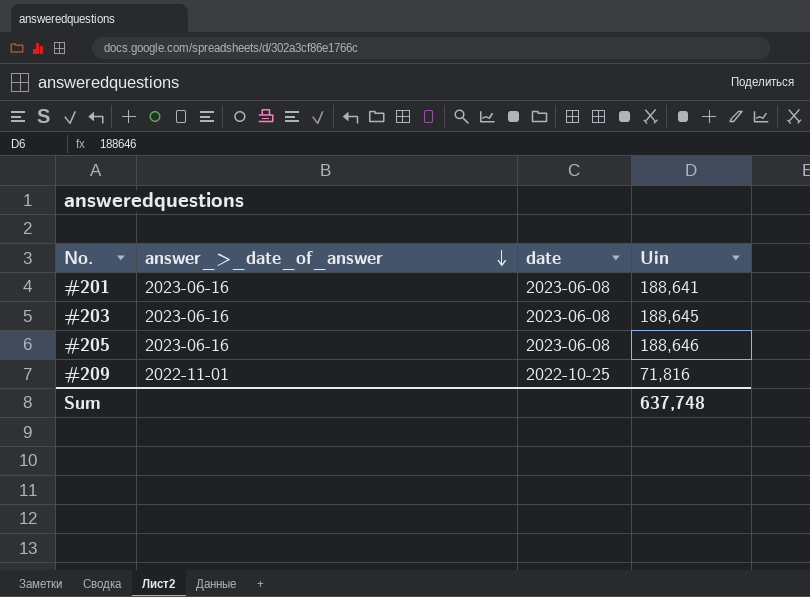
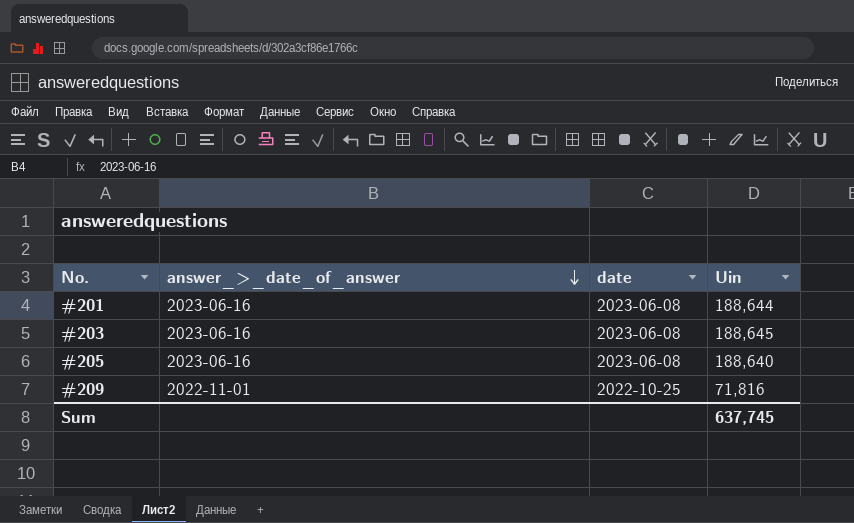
#201 | Uin: 188,641 -> 188,644
#205 | Uin: 188,646 -> 188,640
Sum | Uin: 637,748 -> 637,745

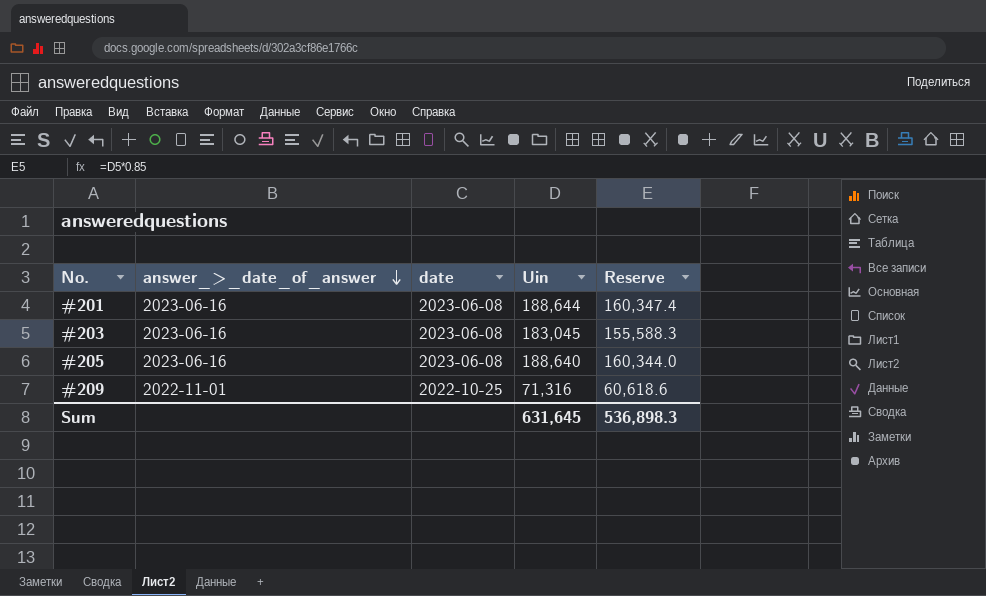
column Reserve | formula: none -> [Uin] * 0.85
#203 | Uin: 188,645 -> 183,045
#209 | Uin: 71,816 -> 71,316
Sum | Uin: 637,745 -> 631,645

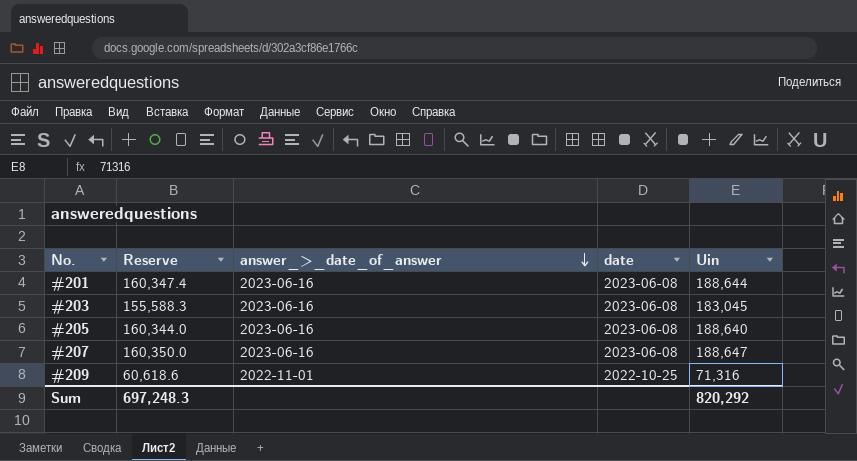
column Reserve | position: 5 -> 2
row #207: none -> 160,350.0 | 2023-06-16 | 2023-06-08 | 188,647
Sum | Reserve: 536,898.3 -> 697,248.3
Sum | Uin: 631,645 -> 820,292

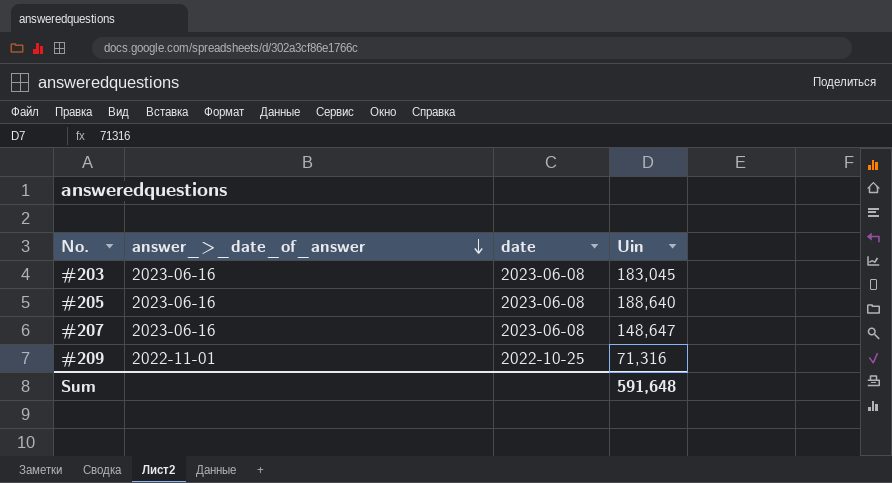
column Reserve | formula: [Uin] * 0.85 -> none
row #201: 160,347.4 | 2023-06-16 | 2023-06-08 | 188,644 -> none
#207 | Uin: 188,647 -> 148,647
Sum | Uin: 820,292 -> 591,648

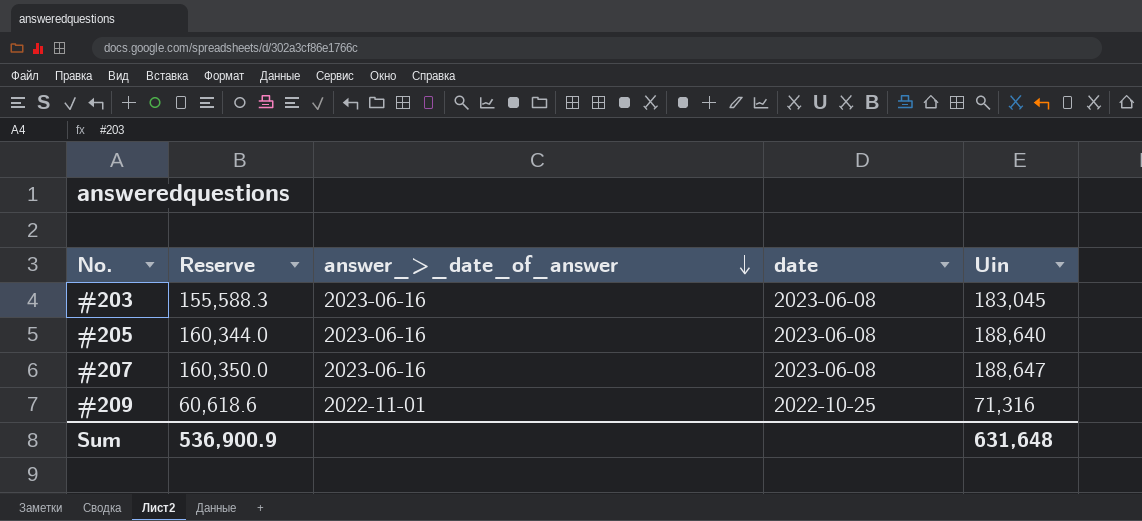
column Reserve | formula: none -> [Uin] * 0.85
#207 | Uin: 148,647 -> 188,647
Sum | Uin: 591,648 -> 631,648

